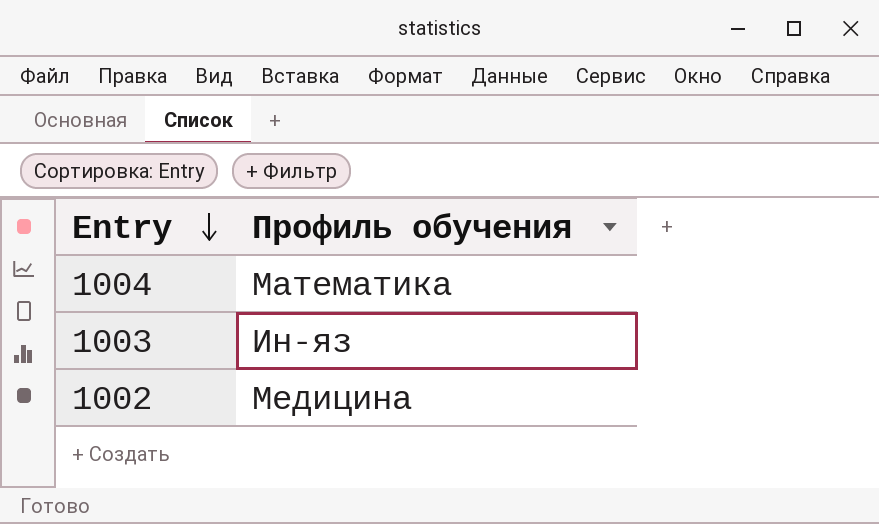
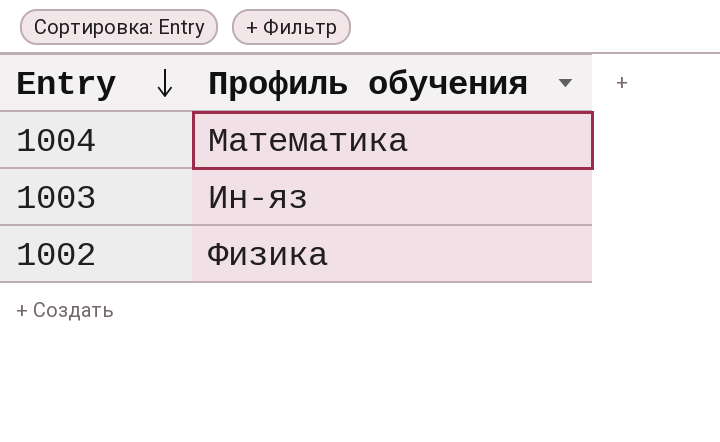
1002 | Профиль обучения: Медицина -> Физика

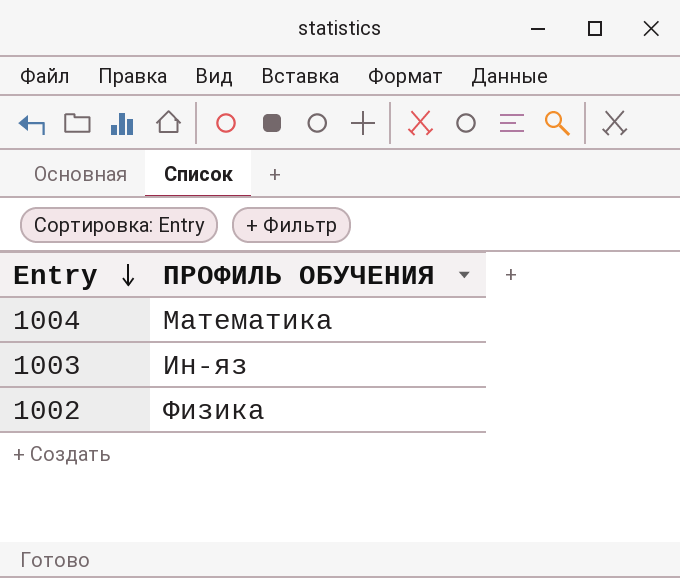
column name: Профиль обучения -> ПРОФИЛЬ ОБУЧЕНИЯ

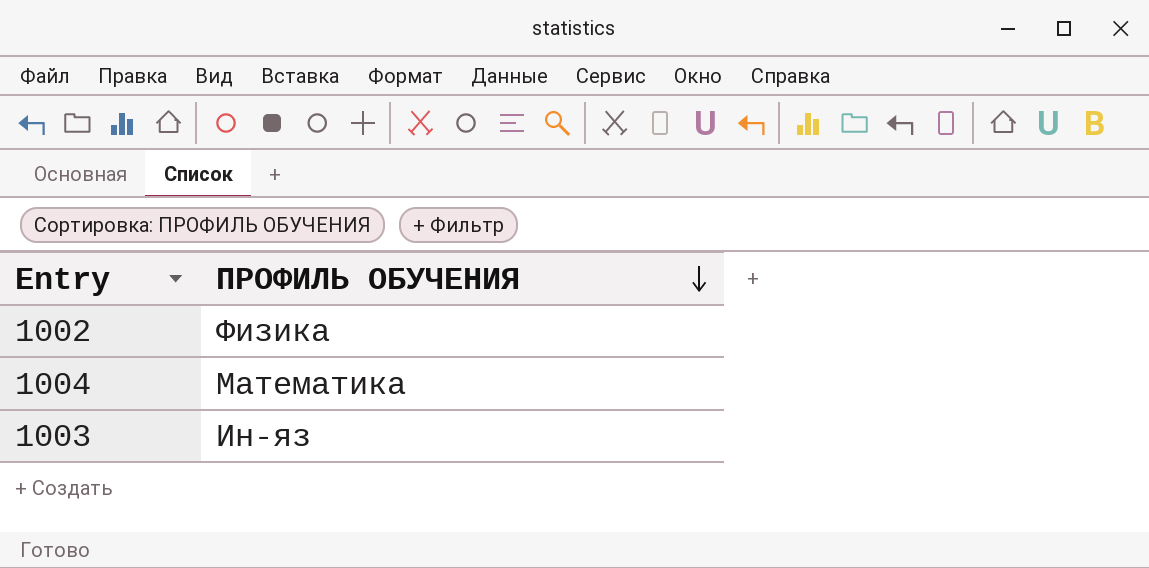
row order: Entry descending -> ПРОФИЛЬ ОБУЧЕНИЯ descending

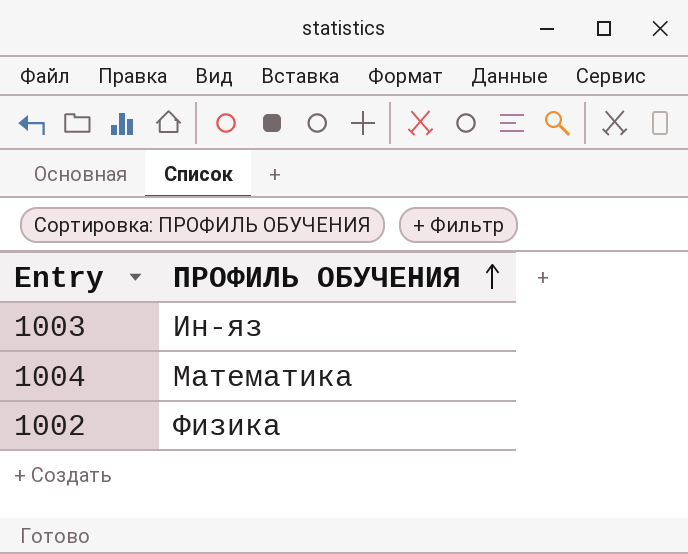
row order: ПРОФИЛЬ ОБУЧЕНИЯ descending -> ПРОФИЛЬ ОБУЧЕНИЯ ascending

